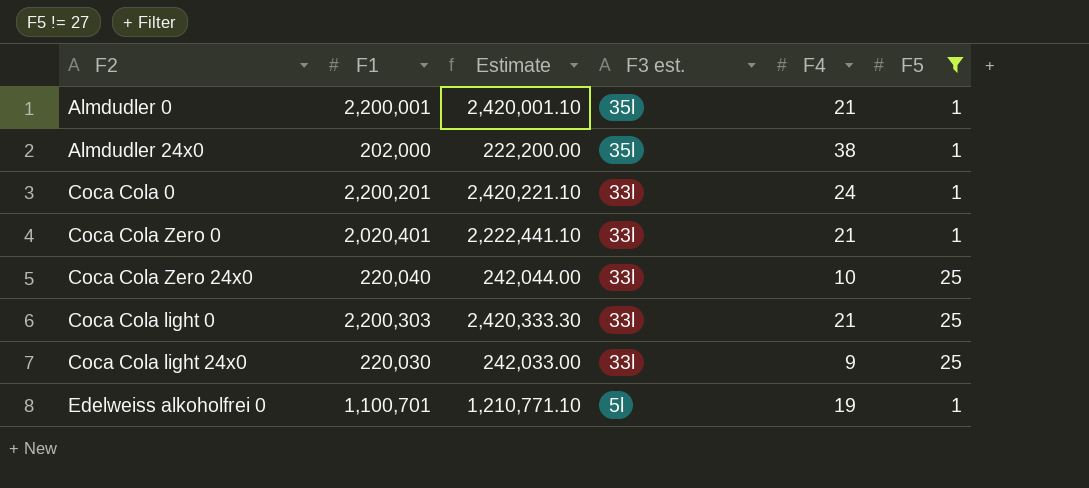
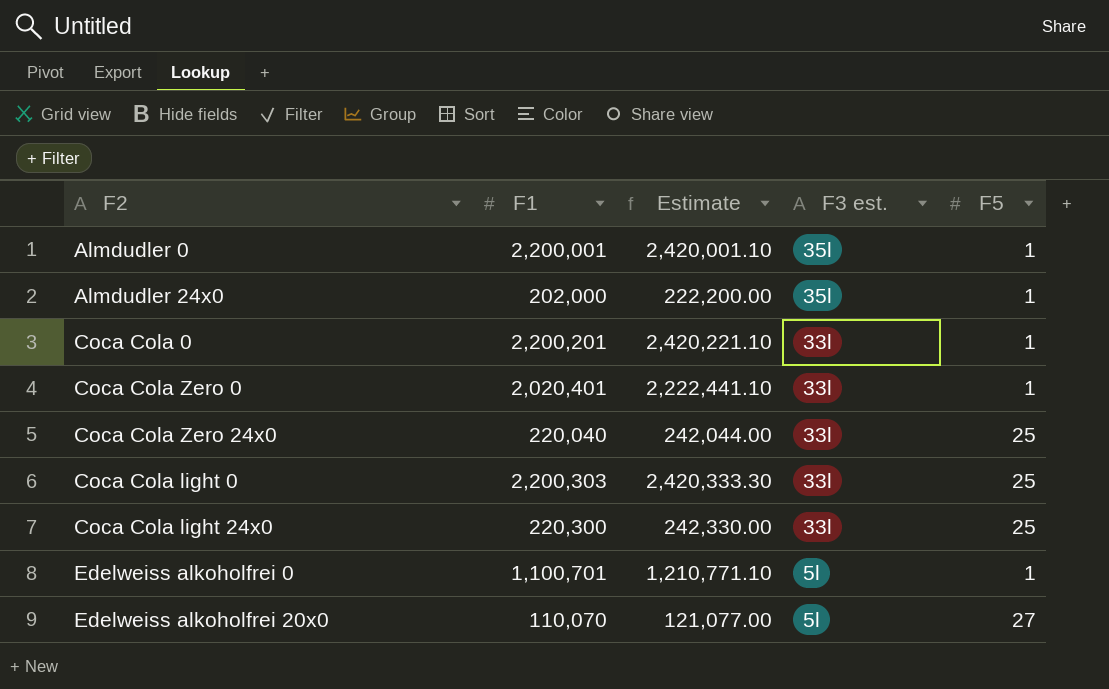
filter: F5 != 27 -> none
column F4 | position: 5 -> none
Coca Cola light 24x0 | F1: 220,030 -> 220,300
Coca Cola light 24x0 | Estimate: 242,033.00 -> 242,330.00

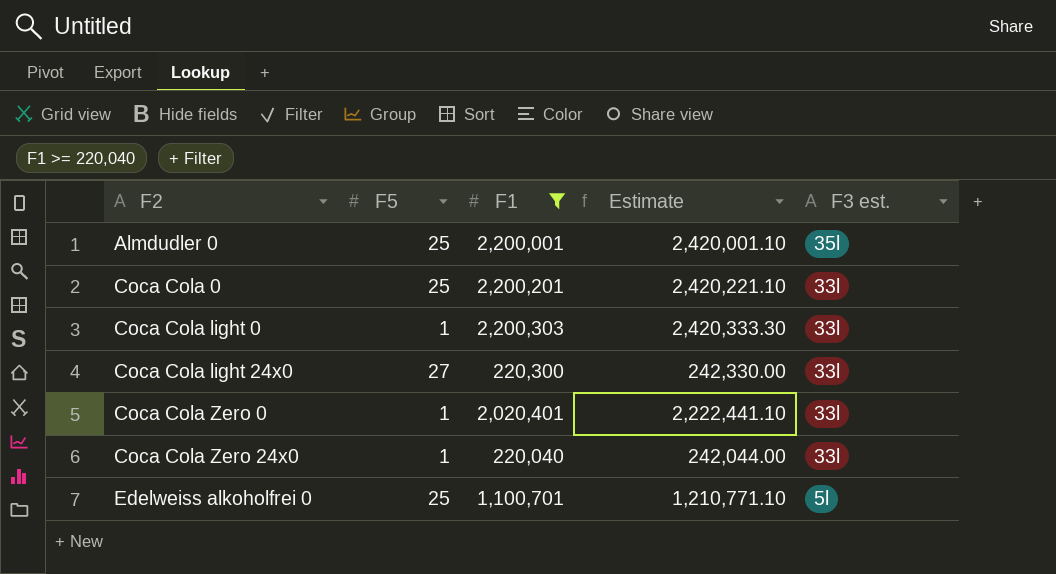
filter: none -> F1 >= 220,040
row order: F3 est. descending -> F2 ascending
column F5 | position: 5 -> 2
Almdudler 0 | F5: 1 -> 25
Coca Cola 0 | F5: 1 -> 25
Coca Cola light 0 | F5: 25 -> 1
Coca Cola light 24x0 | F5: 25 -> 27
Coca Cola Zero 24x0 | F5: 25 -> 1
Edelweiss alkoholfrei 0 | F5: 1 -> 25

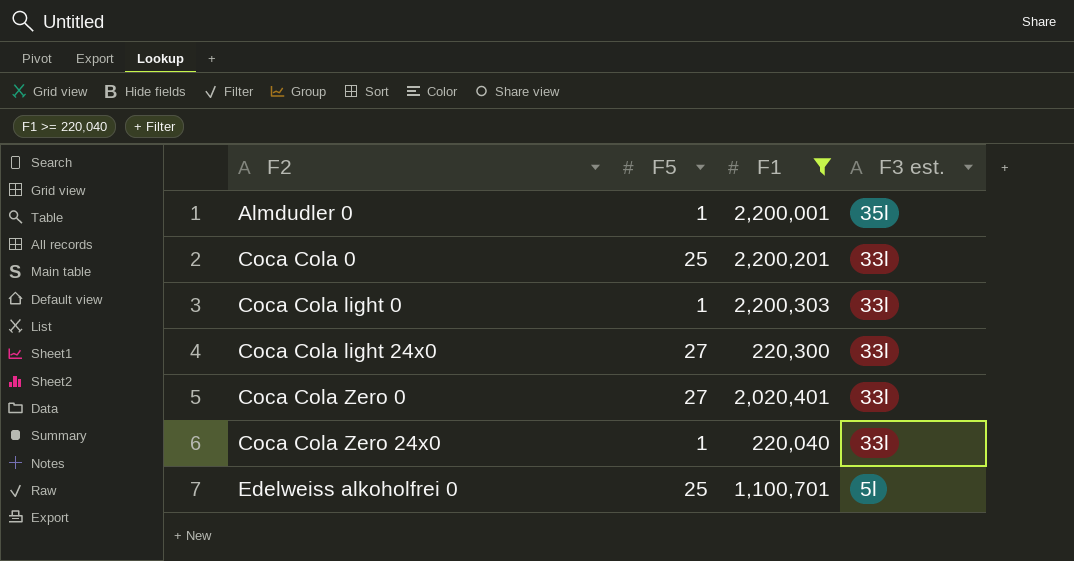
column Estimate | formula: [F1] * 1.1 -> none
Almdudler 0 | F5: 25 -> 1
Coca Cola Zero 0 | F5: 1 -> 27

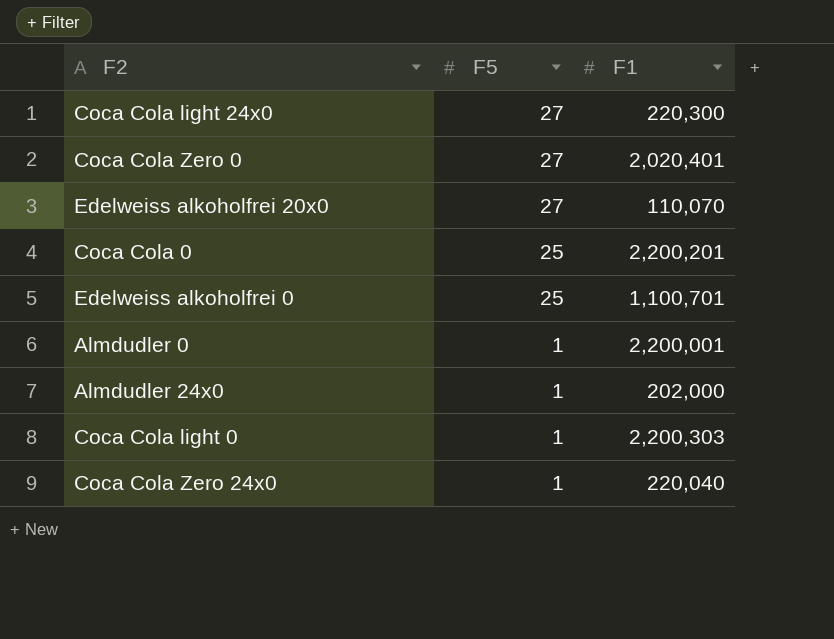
filter: F1 >= 220,040 -> none
row order: F2 ascending -> F5 descending
column F3 est. | position: 4 -> none

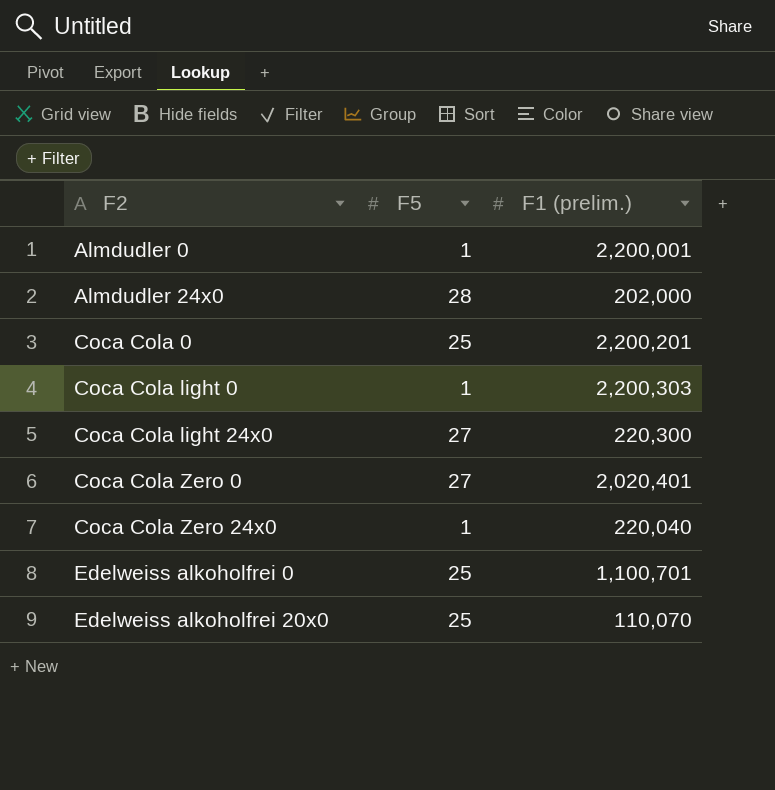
row order: F5 descending -> F2 ascending
column name: F1 -> F1 (prelim.)
Almdudler 24x0 | F5: 1 -> 28
Edelweiss alkoholfrei 20x0 | F5: 27 -> 25

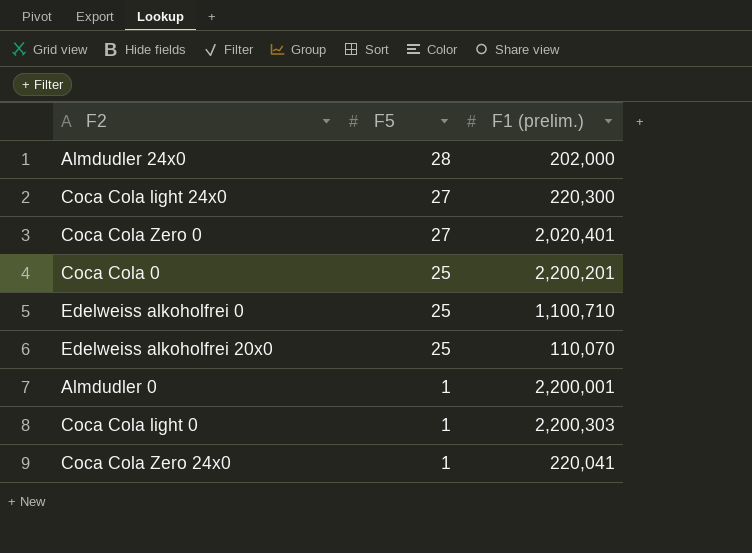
row order: F2 ascending -> F5 descending
Edelweiss alkoholfrei 0 | F1 (prelim.): 1,100,701 -> 1,100,710
Coca Cola Zero 24x0 | F1 (prelim.): 220,040 -> 220,041

